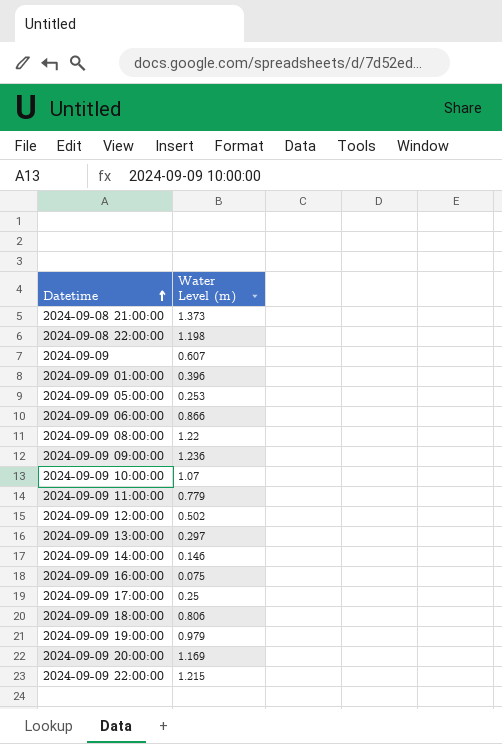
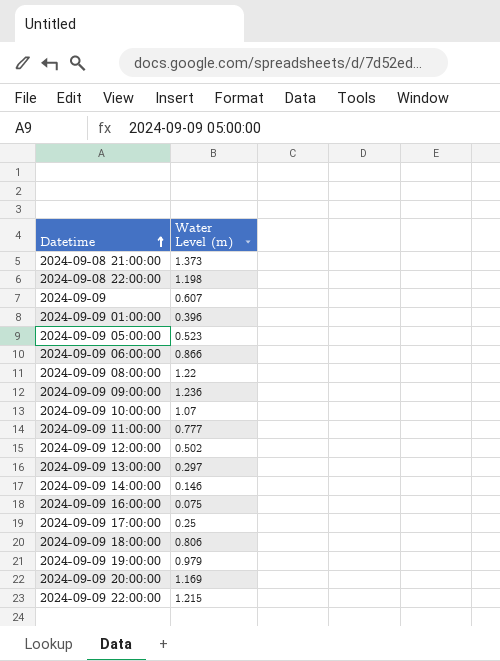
2024-09-09 05:00:00 | Water Level (m): 0.253 -> 0.523
2024-09-09 11:00:00 | Water Level (m): 0.779 -> 0.777

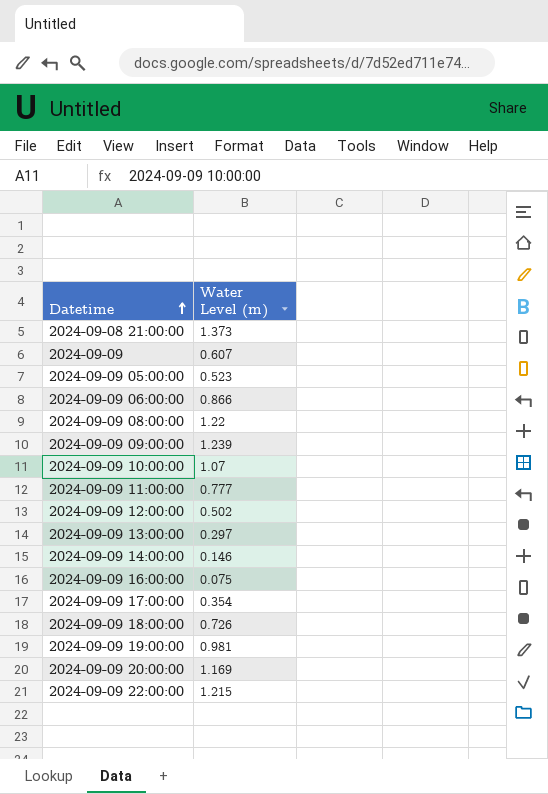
row 2024-09-08 22:00:00: 1.198 -> none
row 2024-09-09 01:00:00: 0.396 -> none
2024-09-09 09:00:00 | Water Level (m): 1.236 -> 1.239
2024-09-09 17:00:00 | Water Level (m): 0.25 -> 0.354
2024-09-09 18:00:00 | Water Level (m): 0.806 -> 0.726
2024-09-09 19:00:00 | Water Level (m): 0.979 -> 0.981

